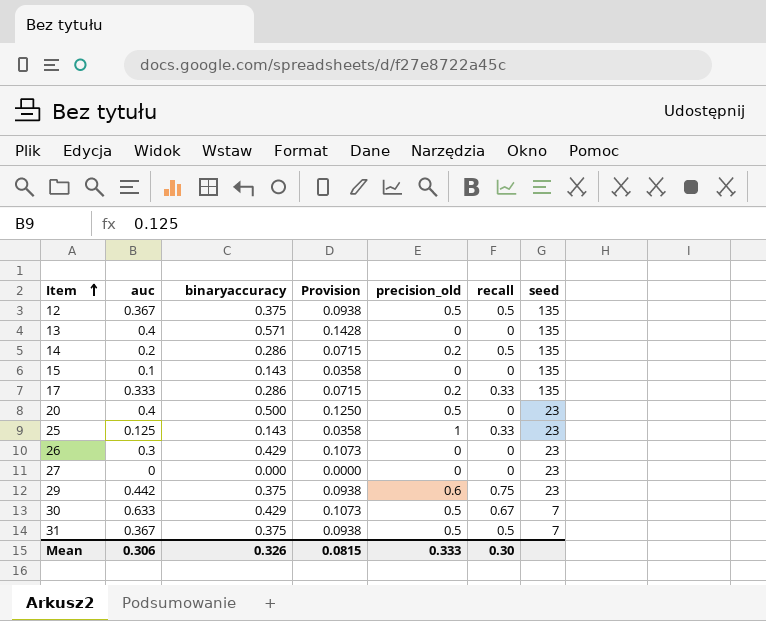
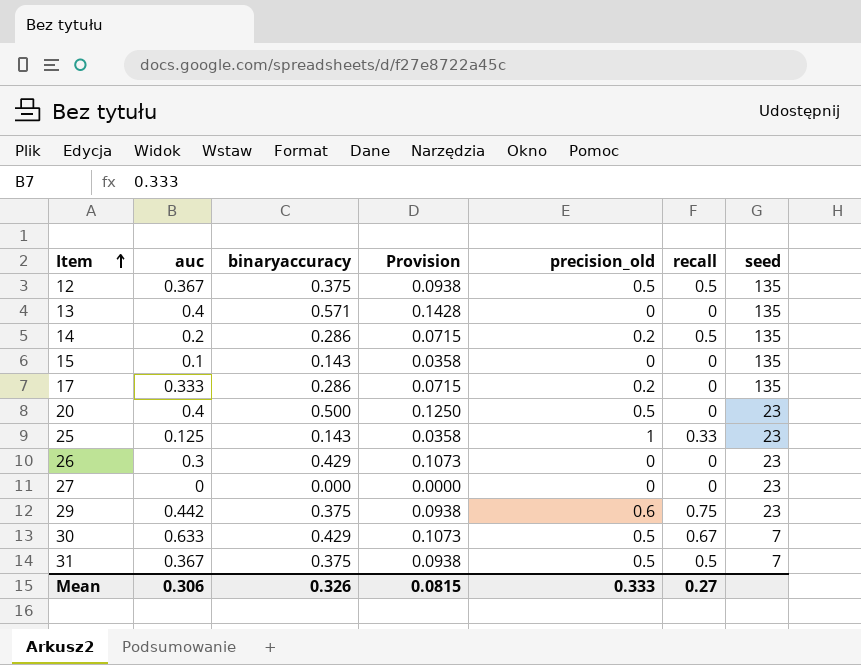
17 | recall: 0.33 -> 0
Mean | recall: 0.30 -> 0.27

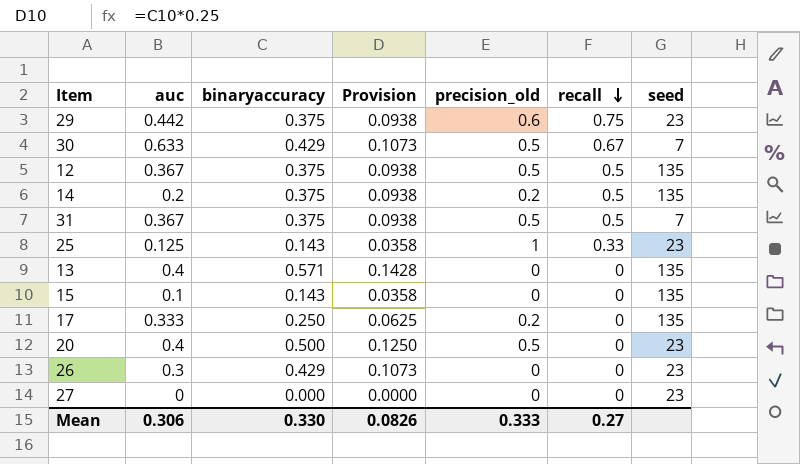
row order: Item ascending -> recall descending
14 | binaryaccuracy: 0.286 -> 0.375
14 | Provision: 0.0715 -> 0.0938
17 | binaryaccuracy: 0.286 -> 0.250
17 | Provision: 0.0715 -> 0.0625
Mean | binaryaccuracy: 0.326 -> 0.330
Mean | Provision: 0.0815 -> 0.0826

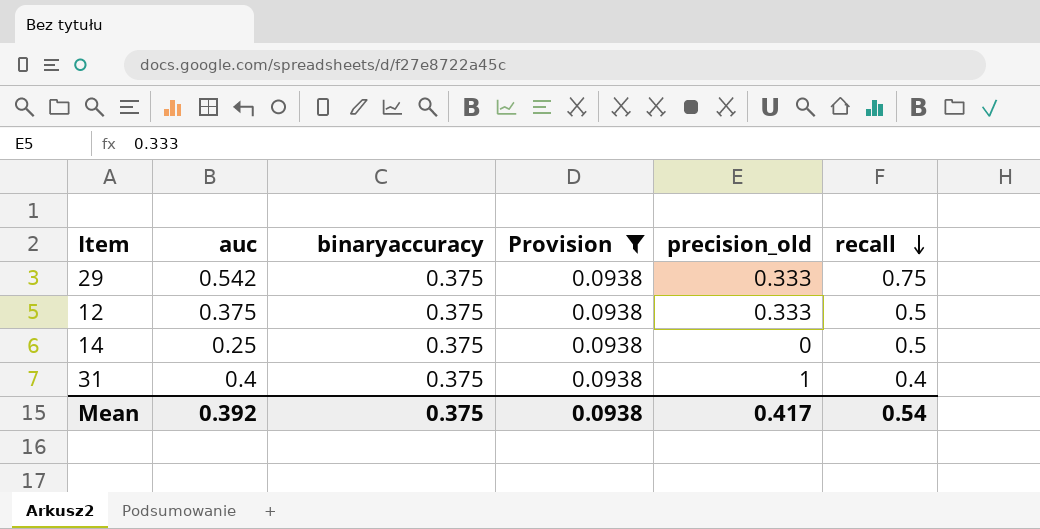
filter: none -> Provision = 0.0938
column seed | position: 7 -> none
29 | auc: 0.442 -> 0.542
29 | precision_old: 0.6 -> 0.333
12 | auc: 0.367 -> 0.375
12 | precision_old: 0.5 -> 0.333
14 | auc: 0.2 -> 0.25
14 | precision_old: 0.2 -> 0
31 | auc: 0.367 -> 0.4
31 | precision_old: 0.5 -> 1
31 | recall: 0.5 -> 0.4
Mean | auc: 0.306 -> 0.392
Mean | binaryaccuracy: 0.330 -> 0.375
Mean | Provision: 0.0826 -> 0.0938
Mean | precision_old: 0.333 -> 0.417
Mean | recall: 0.27 -> 0.54

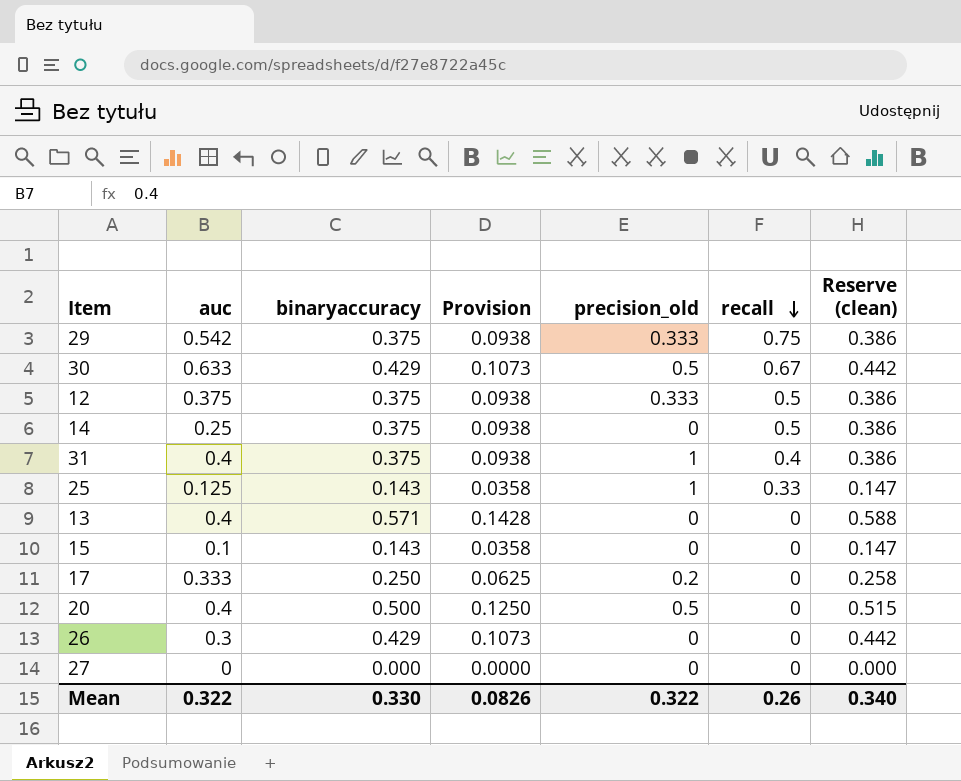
filter: Provision = 0.0938 -> none
column Reserve (clean) | formula: none -> [binaryaccuracy] * 1.03
Mean | auc: 0.392 -> 0.322
Mean | binaryaccuracy: 0.375 -> 0.330
Mean | Provision: 0.0938 -> 0.0826
Mean | precision_old: 0.417 -> 0.322
Mean | recall: 0.54 -> 0.26

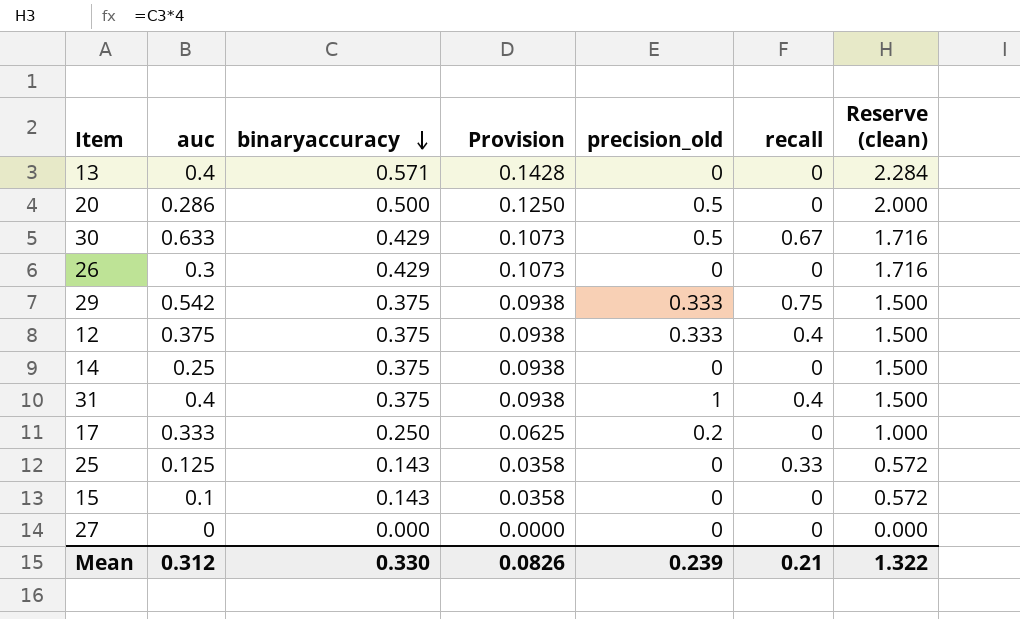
row order: recall descending -> binaryaccuracy descending
column Reserve (clean) | formula: [binaryaccuracy] * 1.03 -> [binaryaccuracy] * 4
20 | auc: 0.4 -> 0.286
12 | recall: 0.5 -> 0.4
14 | recall: 0.5 -> 0
25 | precision_old: 1 -> 0
Mean | auc: 0.322 -> 0.312
Mean | precision_old: 0.322 -> 0.239
Mean | recall: 0.26 -> 0.21
Mean | Reserve (clean): 0.340 -> 1.322

